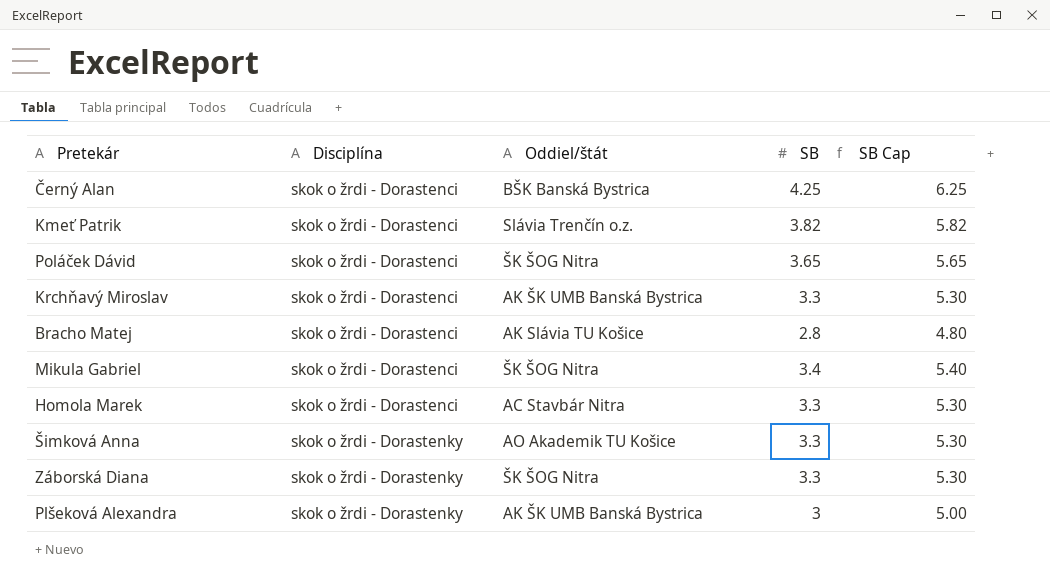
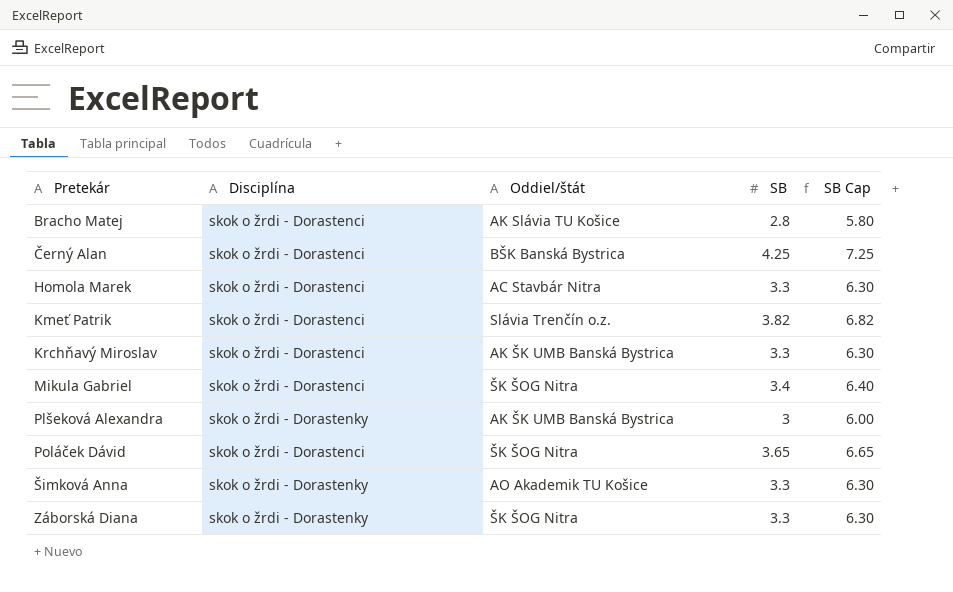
row order: Disciplína ascending -> Pretekár ascending
column SB Cap | formula: [SB] + 2 -> [SB] + 3

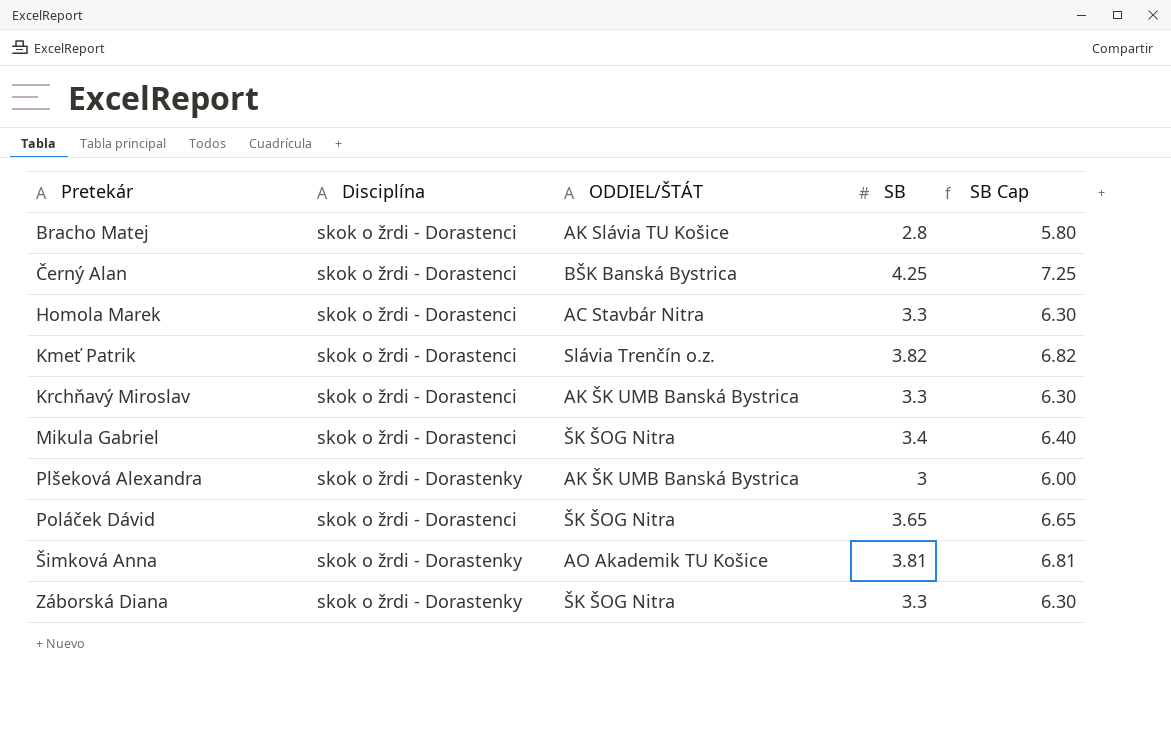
column name: Oddiel/štát -> ODDIEL/ŠTÁT
Šimková Anna | SB: 3.3 -> 3.81
Šimková Anna | SB Cap: 6.30 -> 6.81

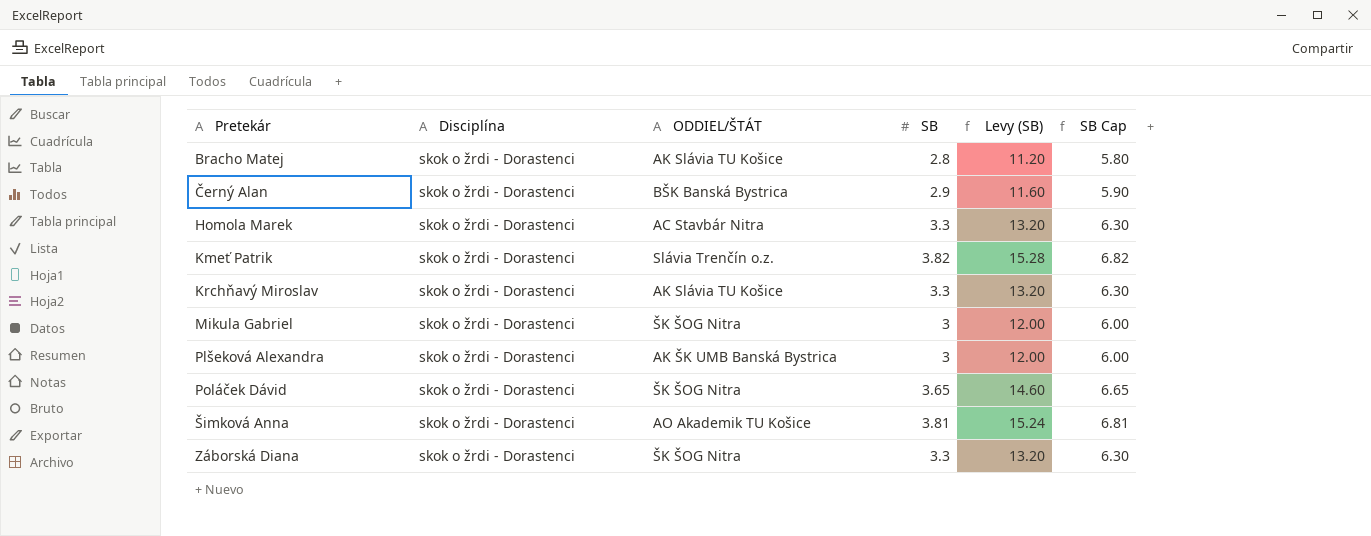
column Levy (SB) | formula: none -> [SB] * 4
Černý Alan | SB: 4.25 -> 2.9
Černý Alan | SB Cap: 7.25 -> 5.90
Krchňavý Miroslav | ODDIEL/ŠTÁT: AK ŠK UMB Banská Bystrica -> AK Slávia TU Košice
Mikula Gabriel | SB: 3.4 -> 3
Mikula Gabriel | SB Cap: 6.40 -> 6.00
Plšeková Alexandra | Disciplína: skok o žrdi - Dorastenky -> skok o žrdi - Dorastenci
Šimková Anna | Disciplína: skok o žrdi - Dorastenky -> skok o žrdi - Dorastenci
Záborská Diana | Disciplína: skok o žrdi - Dorastenky -> skok o žrdi - Dorastenci

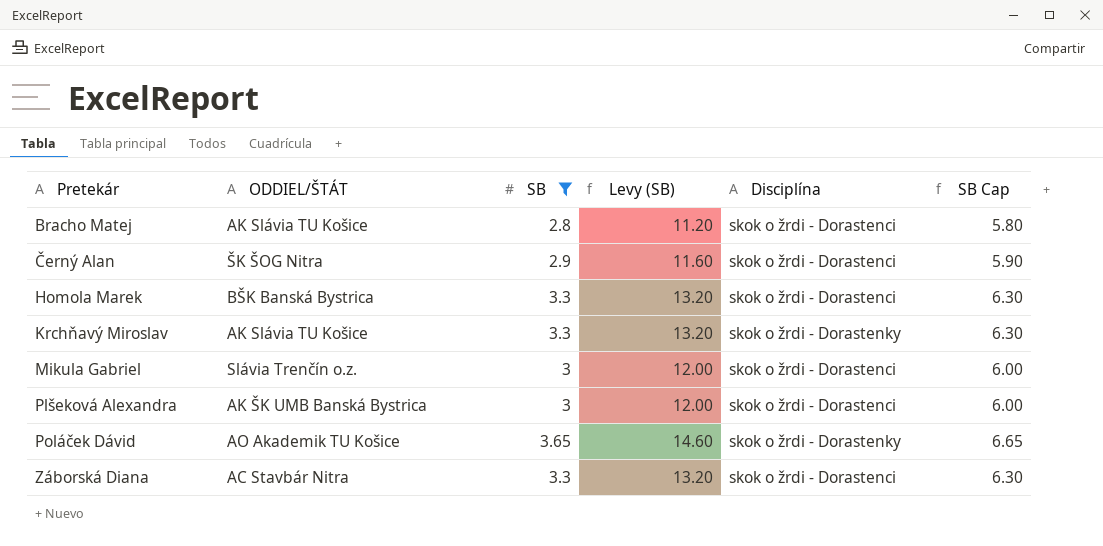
filter: none -> SB <= 3.65
column Disciplína | position: 2 -> 5
Černý Alan | ODDIEL/ŠTÁT: BŠK Banská Bystrica -> ŠK ŠOG Nitra
Homola Marek | ODDIEL/ŠTÁT: AC Stavbár Nitra -> BŠK Banská Bystrica
Krchňavý Miroslav | Disciplína: skok o žrdi - Dorastenci -> skok o žrdi - Dorastenky
Mikula Gabriel | ODDIEL/ŠTÁT: ŠK ŠOG Nitra -> Slávia Trenčín o.z.
Poláček Dávid | ODDIEL/ŠTÁT: ŠK ŠOG Nitra -> AO Akademik TU Košice
Poláček Dávid | Disciplína: skok o žrdi - Dorastenci -> skok o žrdi - Dorastenky
Záborská Diana | ODDIEL/ŠTÁT: ŠK ŠOG Nitra -> AC Stavbár Nitra

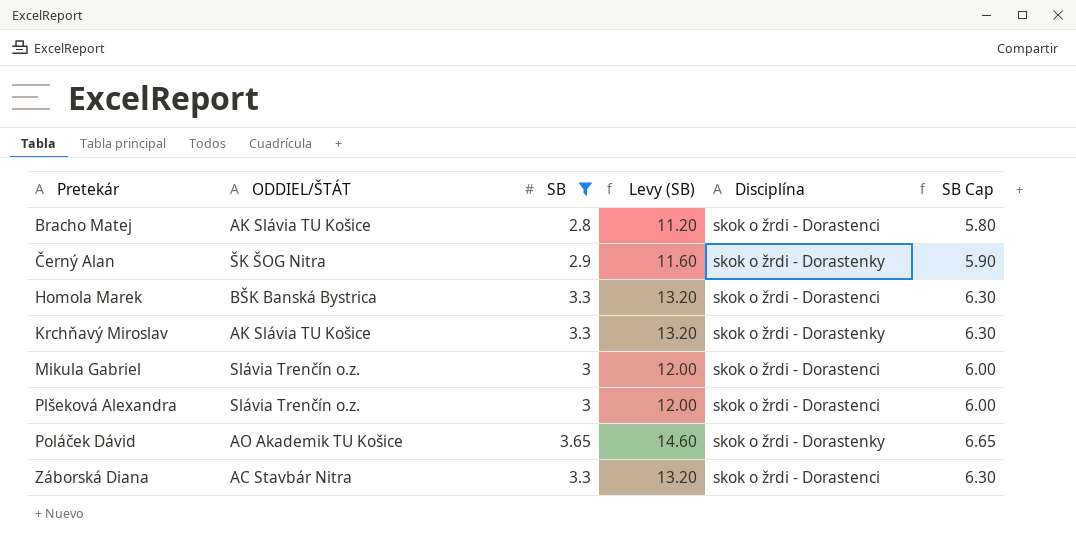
Černý Alan | Disciplína: skok o žrdi - Dorastenci -> skok o žrdi - Dorastenky
Plšeková Alexandra | ODDIEL/ŠTÁT: AK ŠK UMB Banská Bystrica -> Slávia Trenčín o.z.

